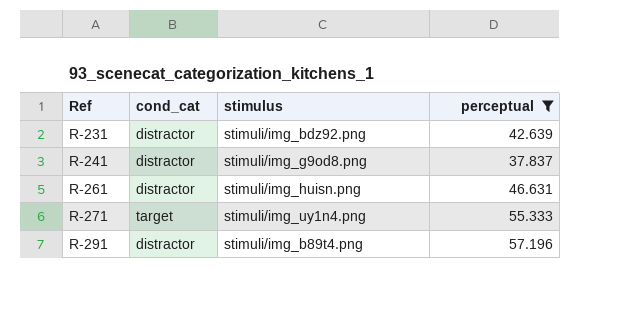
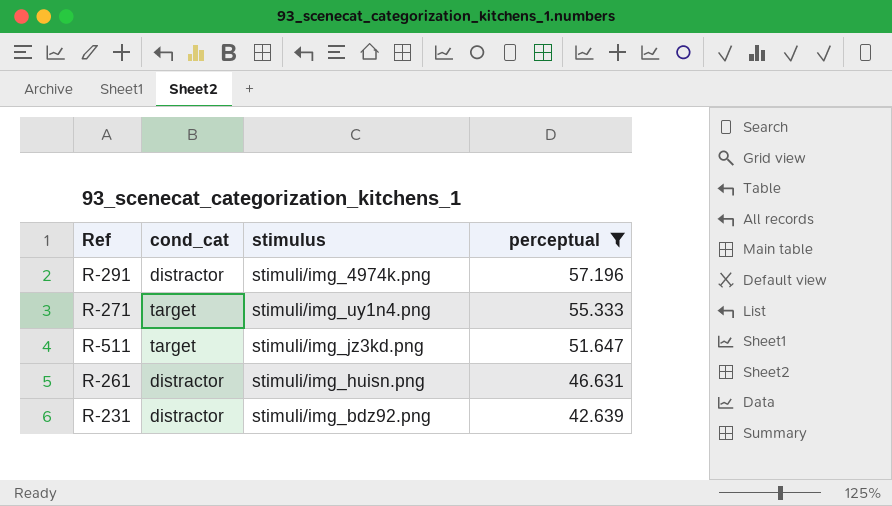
row order: Ref ascending -> perceptual descending
row R-241: distractor | stimuli/img_g9od8.png | 37.837 -> none
R-291 | stimulus: stimuli/img_b89t4.png -> stimuli/img_4974k.png
row R-511: none -> target | stimuli/img_jz3kd.png | 51.647

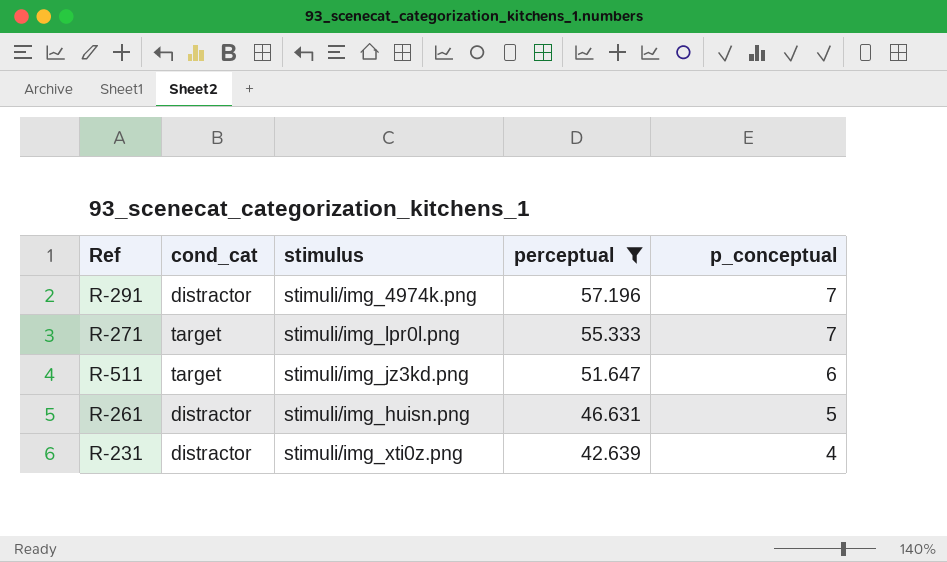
column p_conceptual | position: none -> 5
R-271 | stimulus: stimuli/img_uy1n4.png -> stimuli/img_lpr0l.png
R-231 | stimulus: stimuli/img_bdz92.png -> stimuli/img_xti0z.png

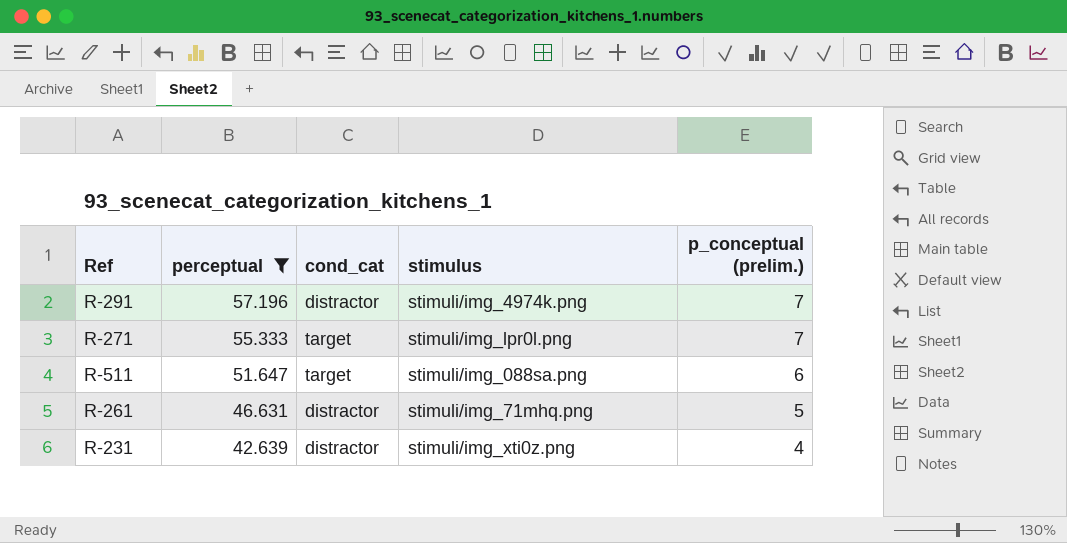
column perceptual | position: 4 -> 2
column name: p_conceptual -> p_conceptual (prelim.)
R-511 | stimulus: stimuli/img_jz3kd.png -> stimuli/img_088sa.png
R-261 | stimulus: stimuli/img_huisn.png -> stimuli/img_71mhq.png

